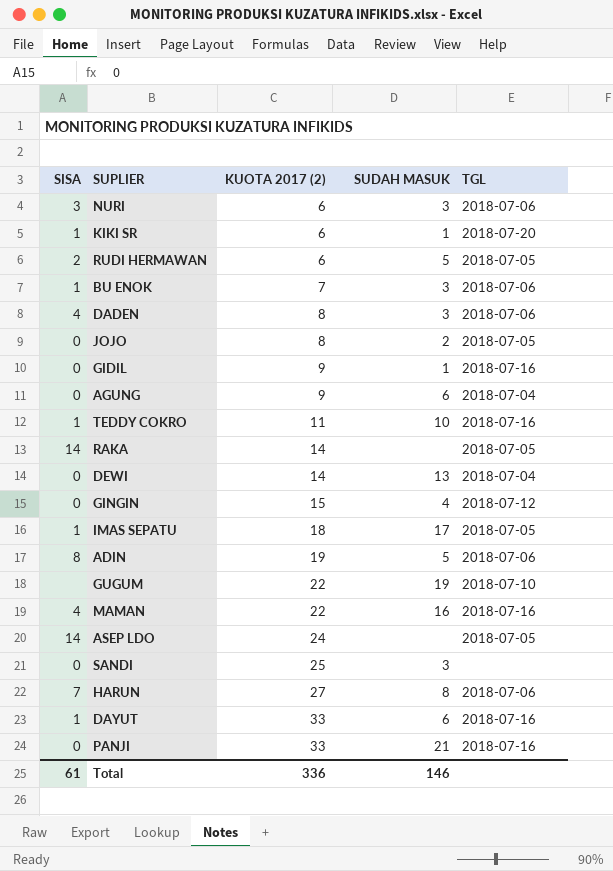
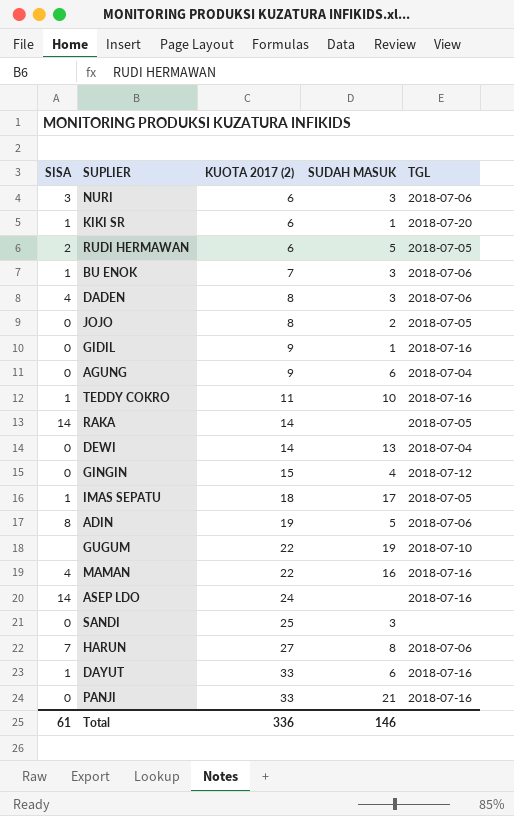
ASEP LDO | TGL: 2018-07-05 -> 2018-07-16

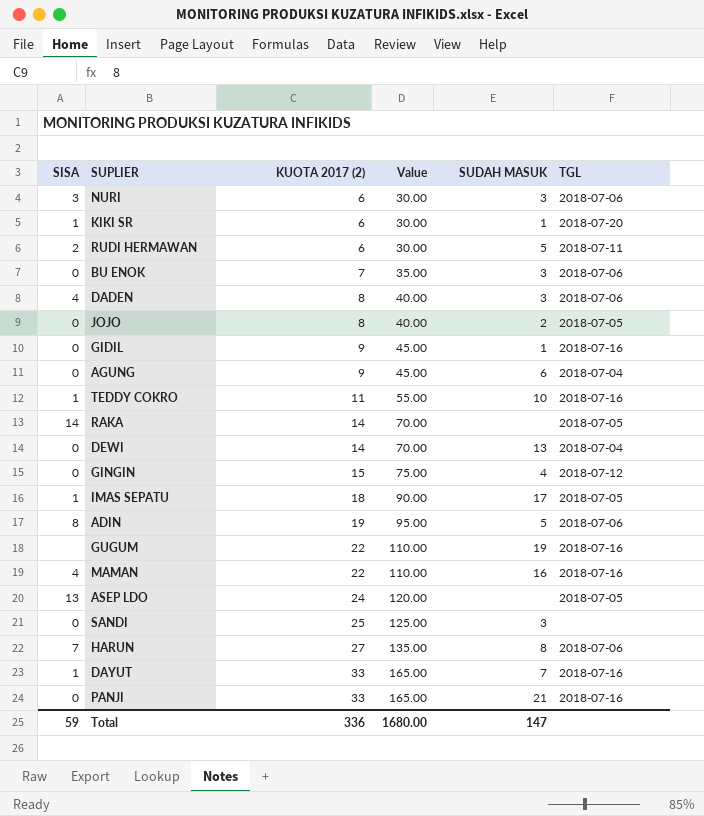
column Value | formula: none -> [KUOTA 2017 (2)] * 5
RUDI HERMAWAN | TGL: 2018-07-05 -> 2018-07-11
BU ENOK | SISA: 1 -> 0
GUGUM | TGL: 2018-07-10 -> 2018-07-16
ASEP LDO | SISA: 14 -> 13
ASEP LDO | TGL: 2018-07-16 -> 2018-07-05
DAYUT | SUDAH MASUK: 6 -> 7
Total | SISA: 61 -> 59
Total | SUDAH MASUK: 146 -> 147

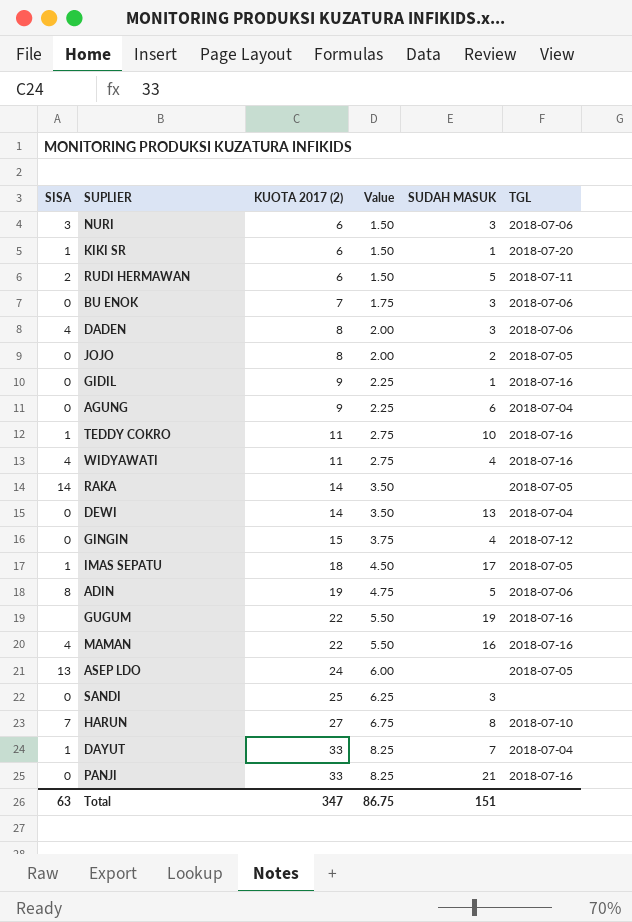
column Value | formula: [KUOTA 2017 (2)] * 5 -> [KUOTA 2017 (2)] * 0.25
row WIDYAWATI: none -> 4 | 11 | 2.75 | 4 | 2018-07-16
HARUN | TGL: 2018-07-06 -> 2018-07-10
DAYUT | TGL: 2018-07-16 -> 2018-07-04
Total | SISA: 59 -> 63
Total | KUOTA 2017 (2): 336 -> 347
Total | Value: 1680.00 -> 86.75
Total | SUDAH MASUK: 147 -> 151

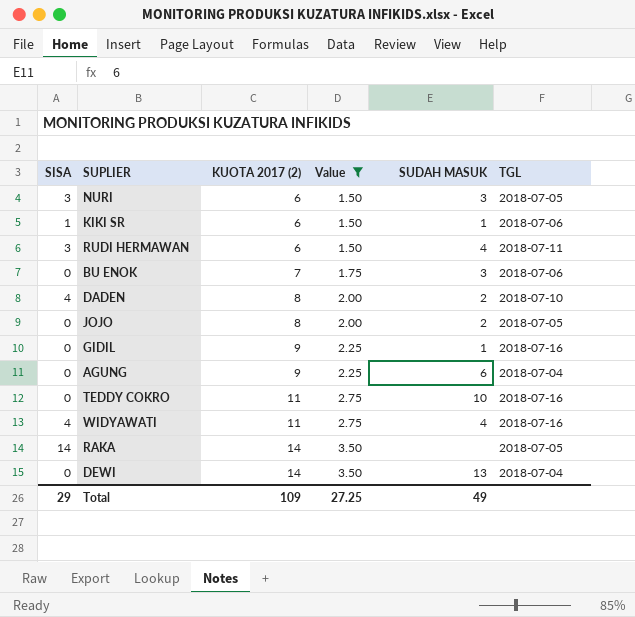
filter: none -> Value <= 3.50
NURI | TGL: 2018-07-06 -> 2018-07-05
KIKI SR | TGL: 2018-07-20 -> 2018-07-06
RUDI HERMAWAN | SISA: 2 -> 3
RUDI HERMAWAN | SUDAH MASUK: 5 -> 4
DADEN | SUDAH MASUK: 3 -> 2
DADEN | TGL: 2018-07-06 -> 2018-07-10
TEDDY COKRO | SISA: 1 -> 0
Total | SISA: 63 -> 29
Total | KUOTA 2017 (2): 347 -> 109
Total | Value: 86.75 -> 27.25
Total | SUDAH MASUK: 151 -> 49

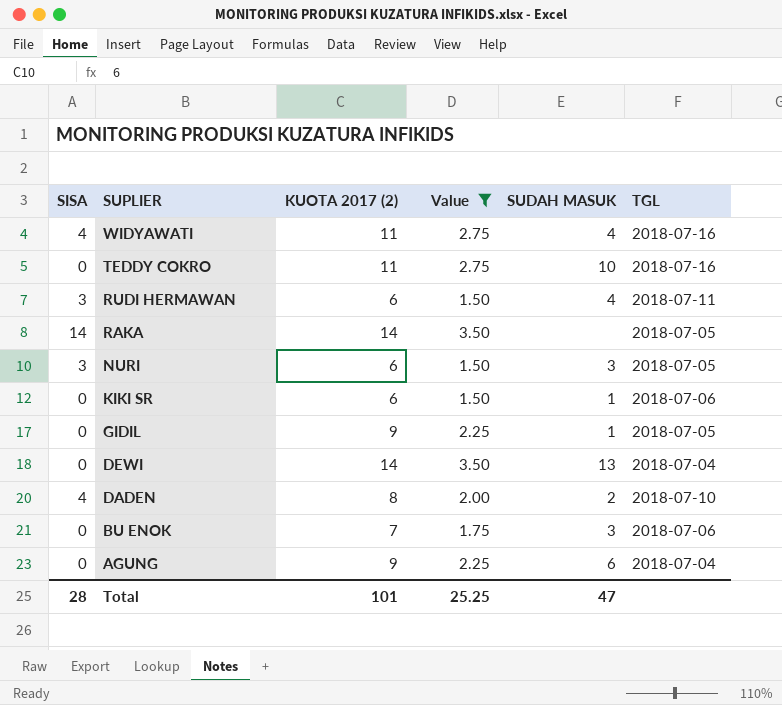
row order: KUOTA 2017 (2) ascending -> SUPLIER descending
row JOJO: 0 | 8 | 2.00 | 2 | 2018-07-05 -> none
KIKI SR | SISA: 1 -> 0
GIDIL | TGL: 2018-07-16 -> 2018-07-05
Total | SISA: 29 -> 28
Total | KUOTA 2017 (2): 109 -> 101
Total | Value: 27.25 -> 25.25
Total | SUDAH MASUK: 49 -> 47

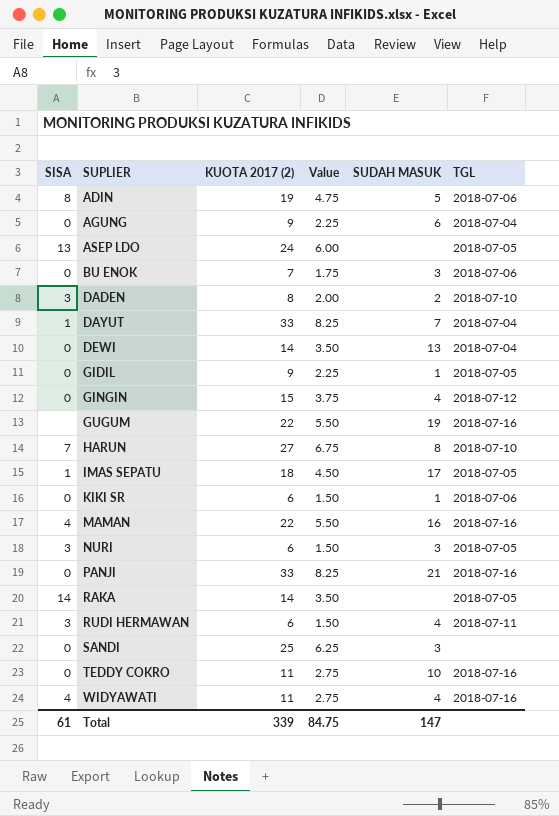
filter: Value <= 3.50 -> none
row order: SUPLIER descending -> SUPLIER ascending
DADEN | SISA: 4 -> 3
Total | SISA: 28 -> 61
Total | KUOTA 2017 (2): 101 -> 339
Total | Value: 25.25 -> 84.75
Total | SUDAH MASUK: 47 -> 147

